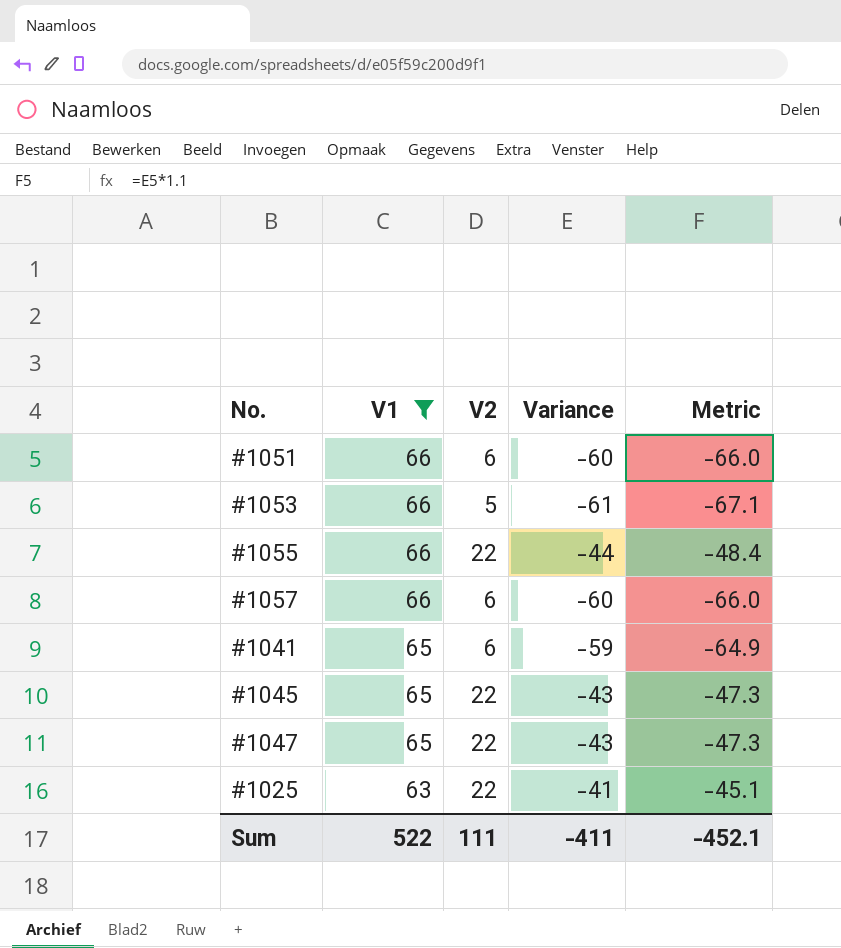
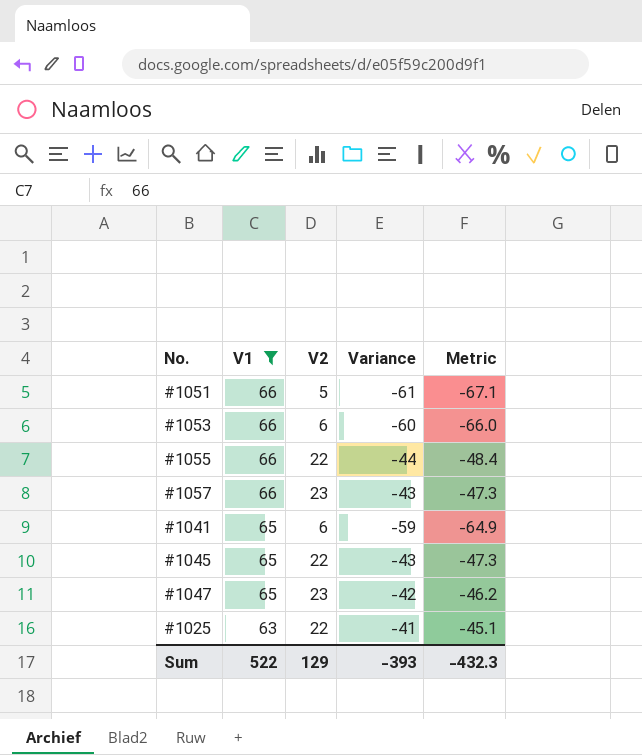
#1051 | V2: 6 -> 5
#1051 | Variance: -60 -> -61
#1051 | Metric: -66.0 -> -67.1
#1053 | V2: 5 -> 6
#1053 | Variance: -61 -> -60
#1053 | Metric: -67.1 -> -66.0
#1057 | V2: 6 -> 23
#1057 | Variance: -60 -> -43
#1057 | Metric: -66.0 -> -47.3
#1047 | V2: 22 -> 23
#1047 | Variance: -43 -> -42
#1047 | Metric: -47.3 -> -46.2
Sum | V2: 111 -> 129
Sum | Variance: -411 -> -393
Sum | Metric: -452.1 -> -432.3

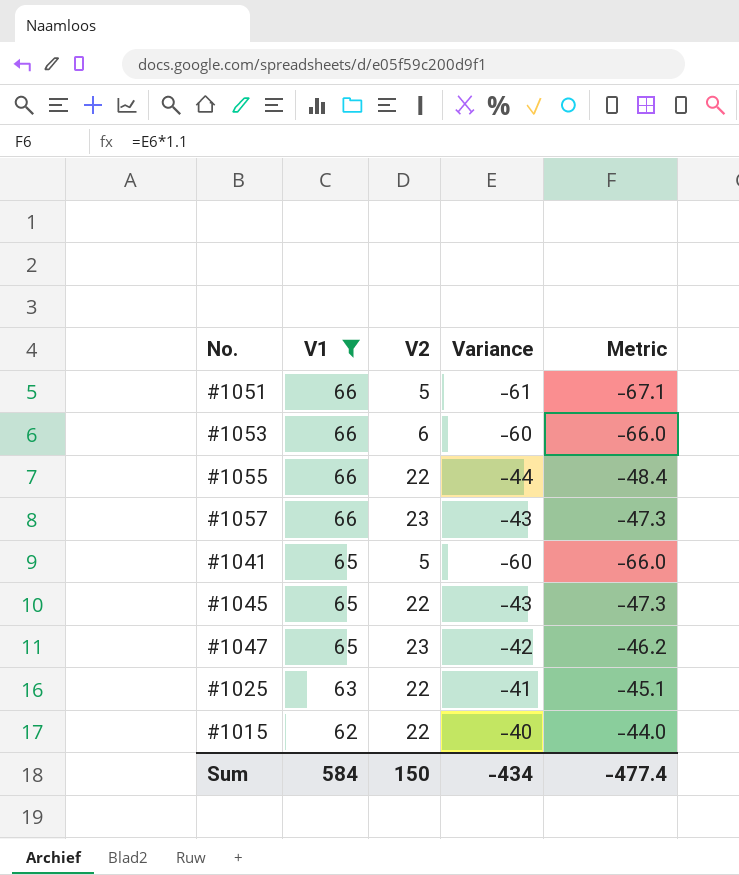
#1041 | V2: 6 -> 5
#1041 | Variance: -59 -> -60
#1041 | Metric: -64.9 -> -66.0
row #1015: none -> 62 | 22 | -40 | -44.0
Sum | V1: 522 -> 584
Sum | V2: 129 -> 150
Sum | Variance: -393 -> -434
Sum | Metric: -432.3 -> -477.4

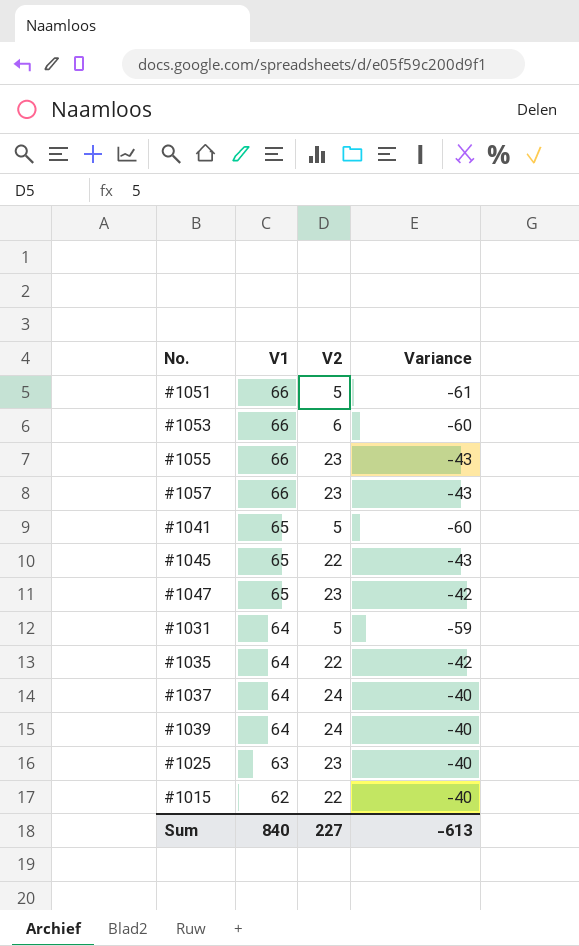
filter: V1 != 64 -> none
column Metric | formula: [Variance] * 1.1 -> none
#1055 | V2: 22 -> 23
#1055 | Variance: -44 -> -43
#1025 | V2: 22 -> 23
#1025 | Variance: -41 -> -40
Sum | V1: 584 -> 840
Sum | V2: 150 -> 227
Sum | Variance: -434 -> -613

